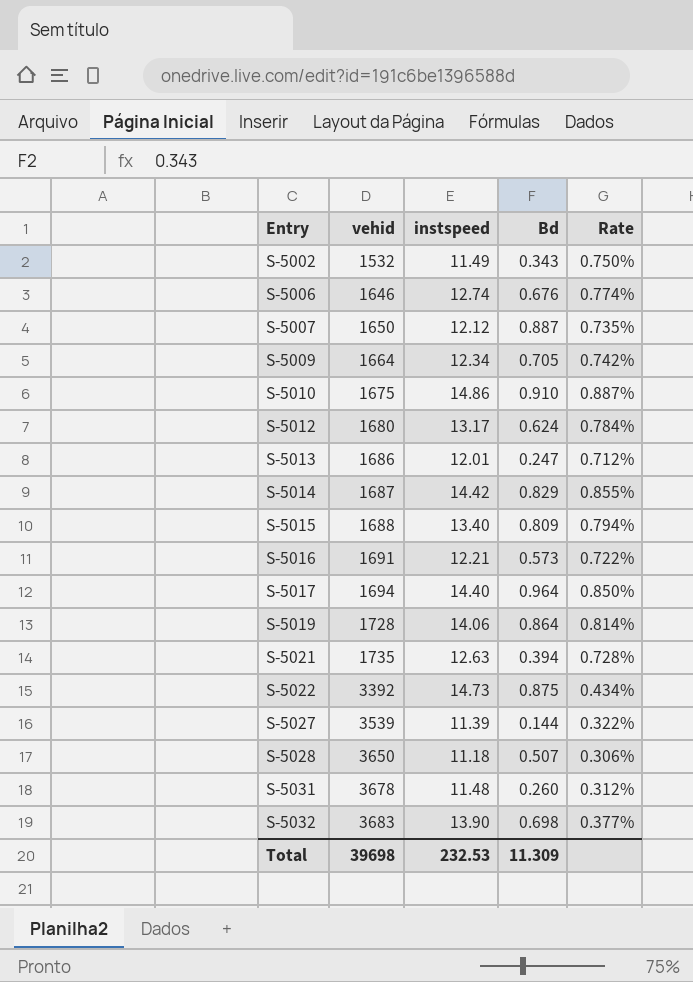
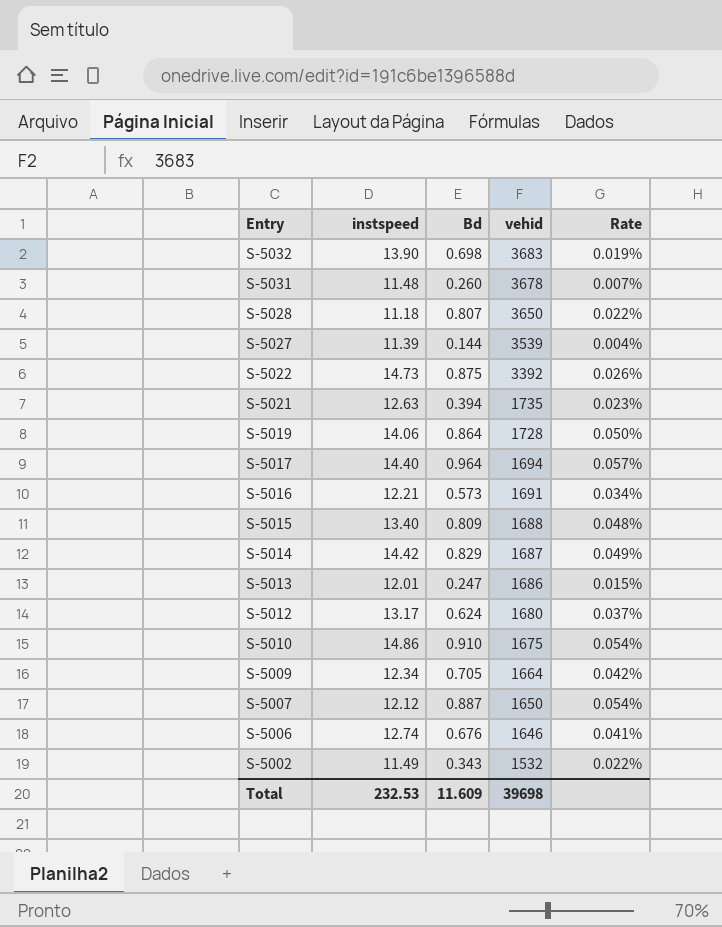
row order: Entry ascending -> Entry descending
column vehid | position: 2 -> 4
column Rate | formula: [instspeed] / [vehid] -> [Bd] / [vehid]
S-5028 | Bd: 0.507 -> 0.807
Total | Bd: 11.309 -> 11.609

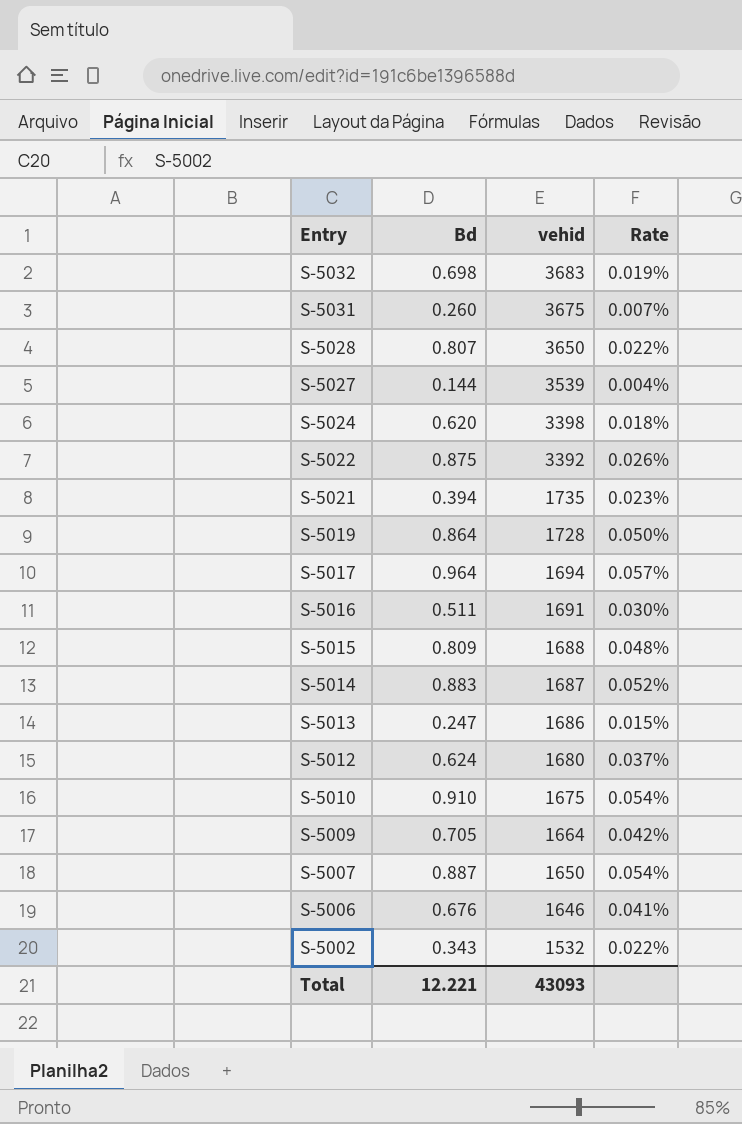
column instspeed | position: 2 -> none
S-5031 | vehid: 3678 -> 3675
row S-5024: none -> 0.620 | 3398 | 0.018%
S-5016 | Bd: 0.573 -> 0.511
S-5016 | Rate: 0.034% -> 0.030%
S-5014 | Bd: 0.829 -> 0.883
S-5014 | Rate: 0.049% -> 0.052%
Total | Bd: 11.609 -> 12.221
Total | vehid: 39698 -> 43093

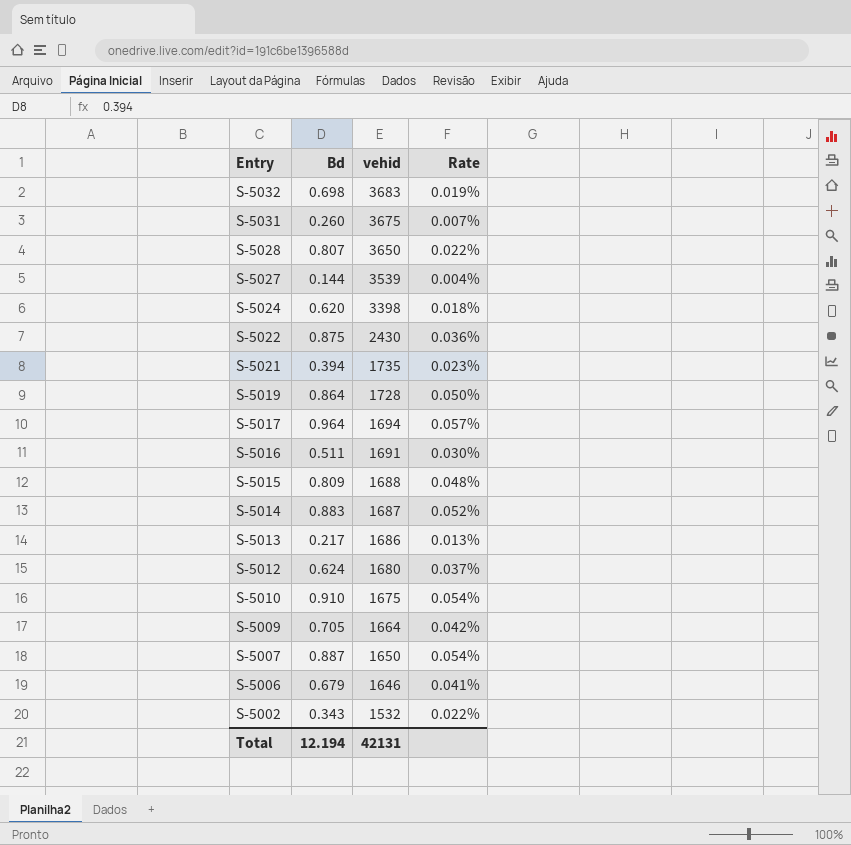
S-5022 | vehid: 3392 -> 2430
S-5022 | Rate: 0.026% -> 0.036%
S-5013 | Bd: 0.247 -> 0.217
S-5013 | Rate: 0.015% -> 0.013%
S-5006 | Bd: 0.676 -> 0.679
Total | Bd: 12.221 -> 12.194
Total | vehid: 43093 -> 42131

